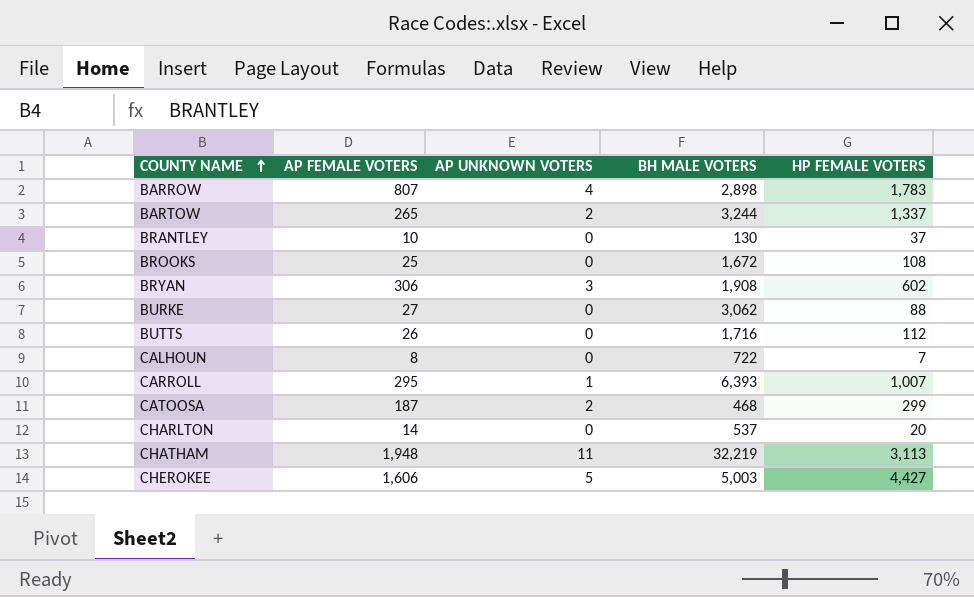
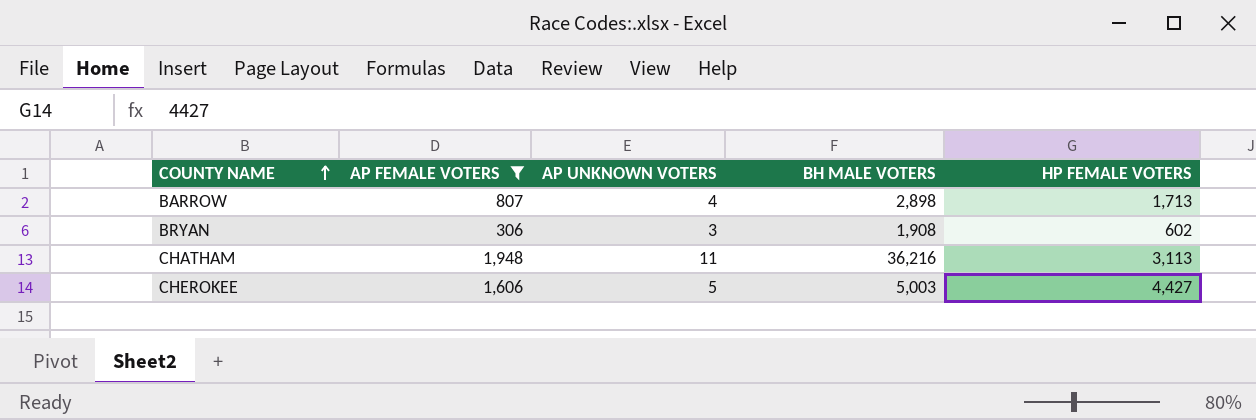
filter: none -> AP FEMALE VOTERS >= 306
BARROW | HP FEMALE VOTERS: 1,783 -> 1,713
CHATHAM | BH MALE VOTERS: 32,219 -> 36,216

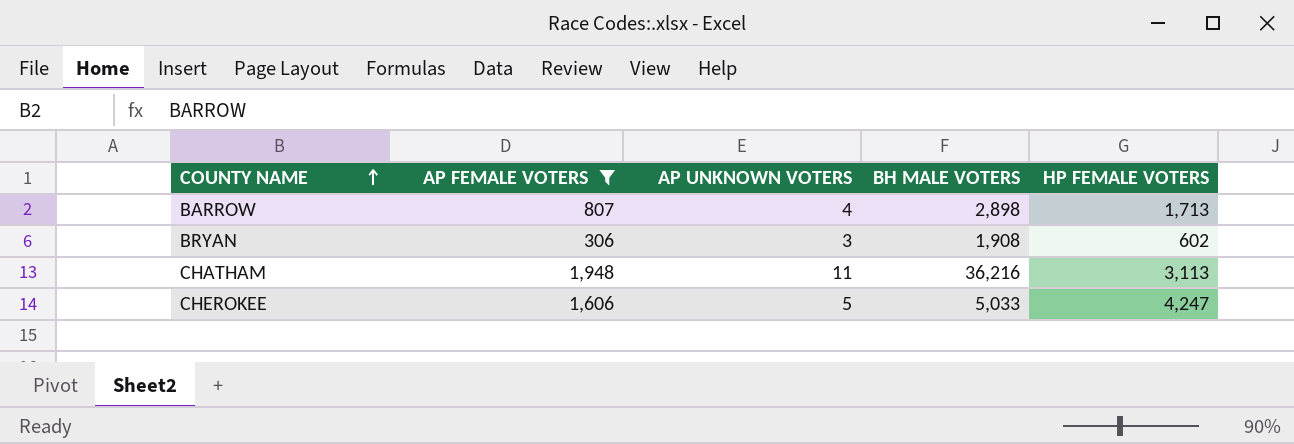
CHEROKEE | BH MALE VOTERS: 5,003 -> 5,033
CHEROKEE | HP FEMALE VOTERS: 4,427 -> 4,247

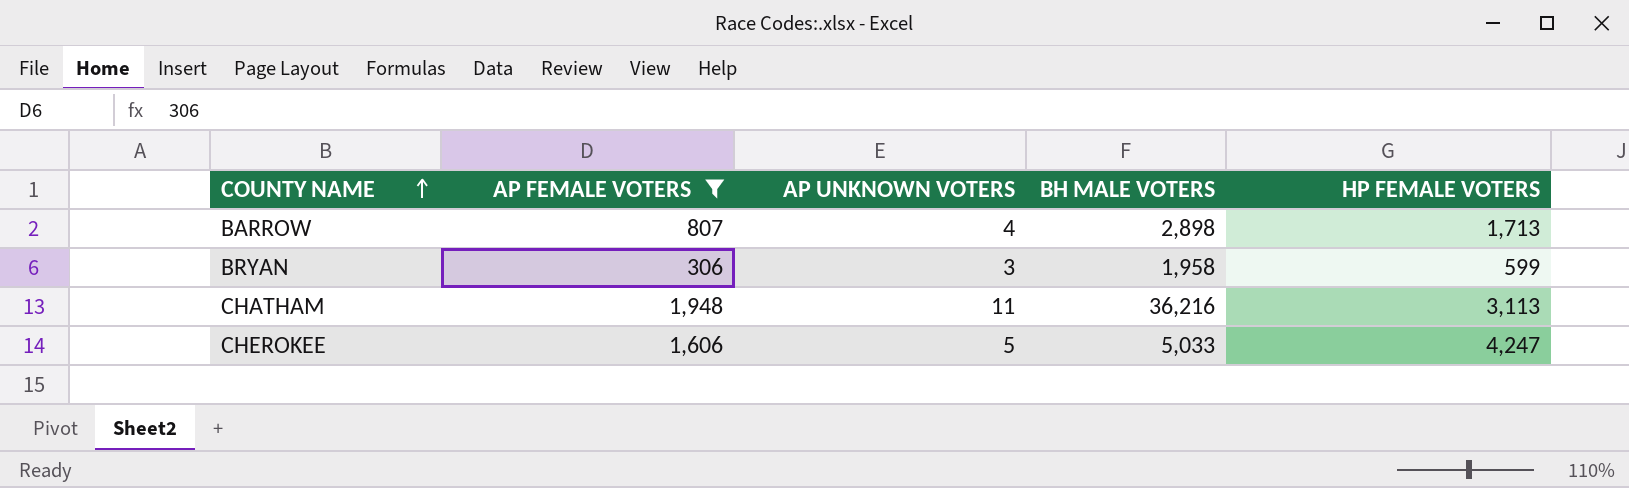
BRYAN | BH MALE VOTERS: 1,908 -> 1,958
BRYAN | HP FEMALE VOTERS: 602 -> 599

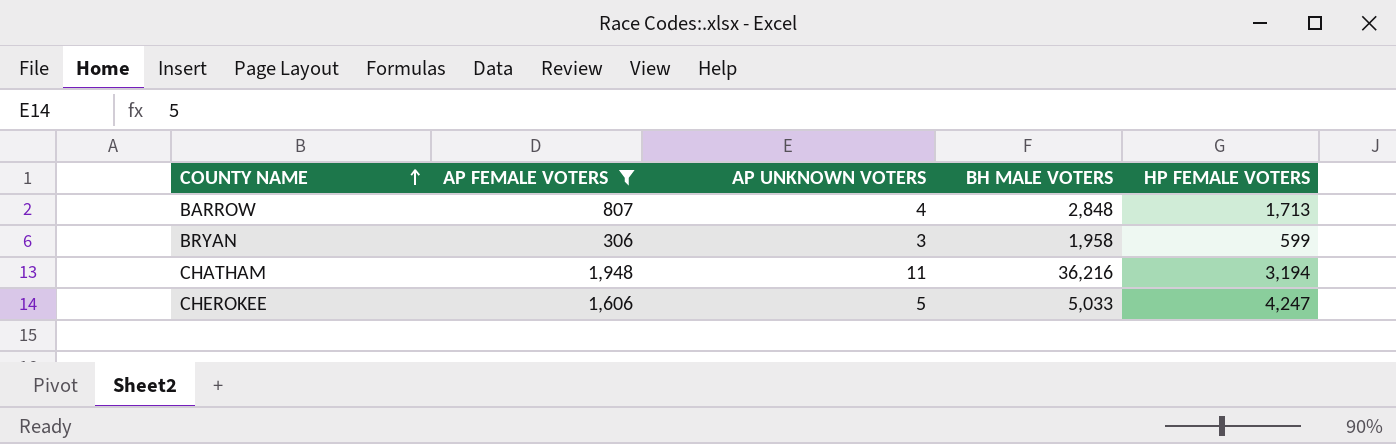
BARROW | BH MALE VOTERS: 2,898 -> 2,848
CHATHAM | HP FEMALE VOTERS: 3,113 -> 3,194

